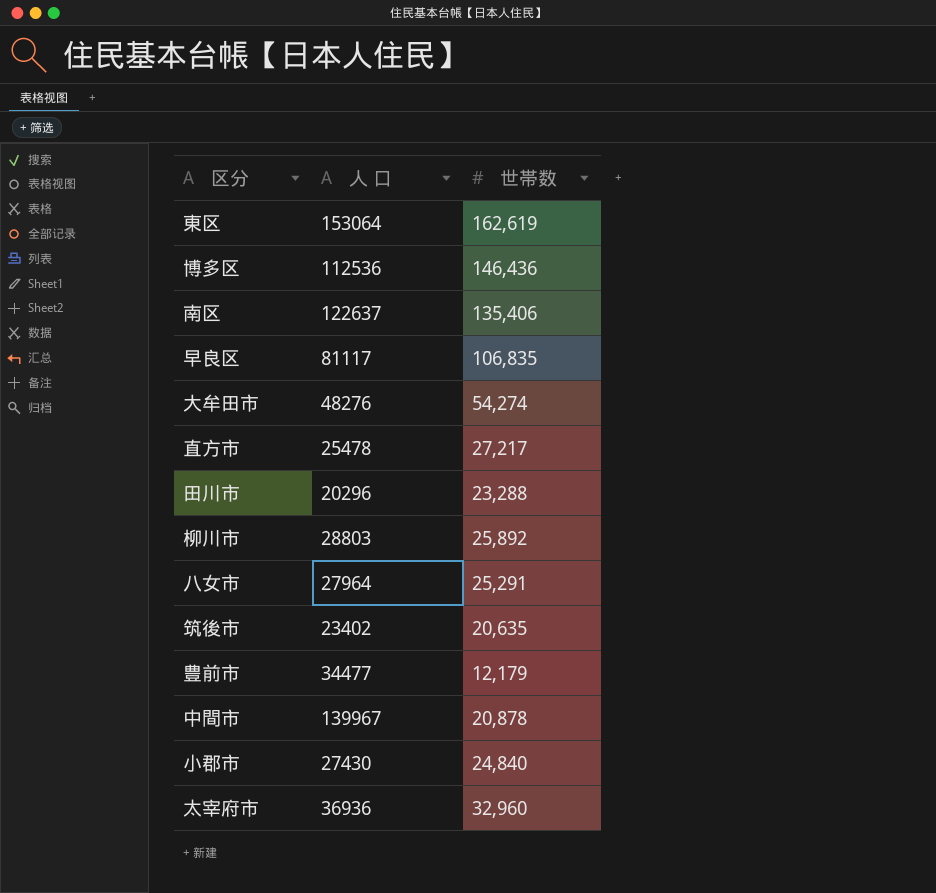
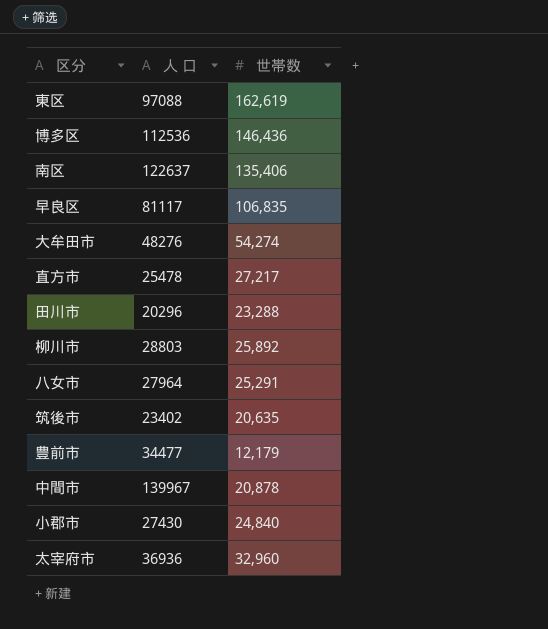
東区 | 人 口: 153064 -> 97088

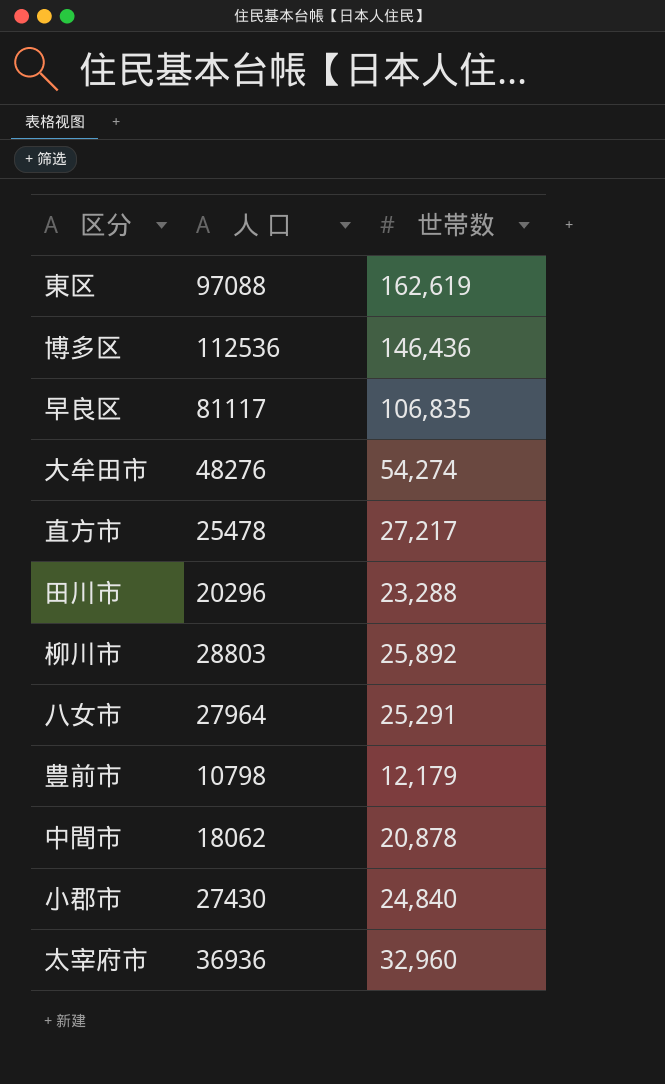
row 南区: 122637 | 135,406 -> none
row 筑後市: 23402 | 20,635 -> none
豊前市 | 人 口: 34477 -> 10798
中間市 | 人 口: 139967 -> 18062

